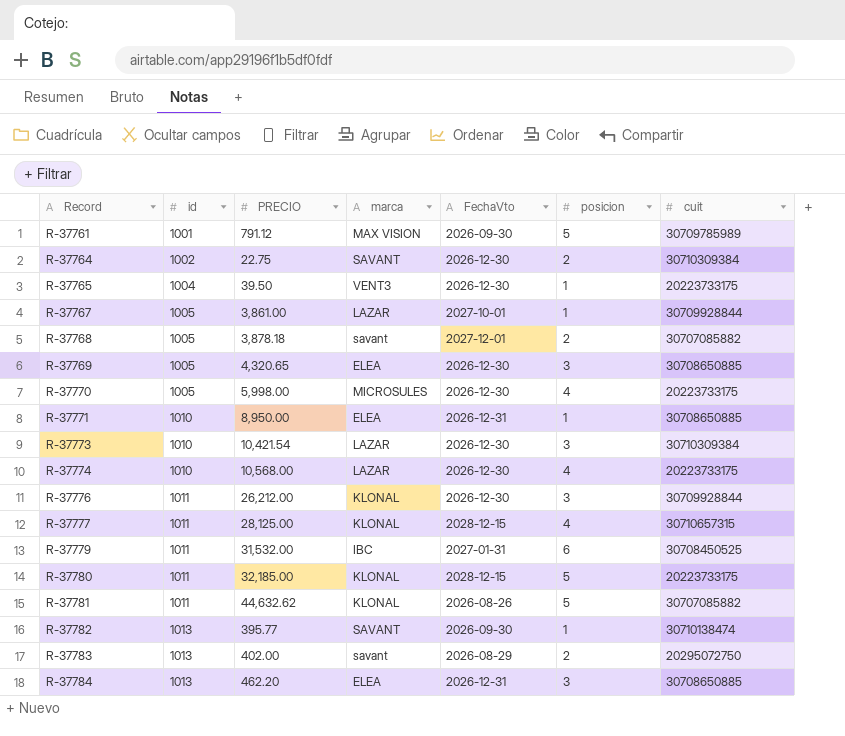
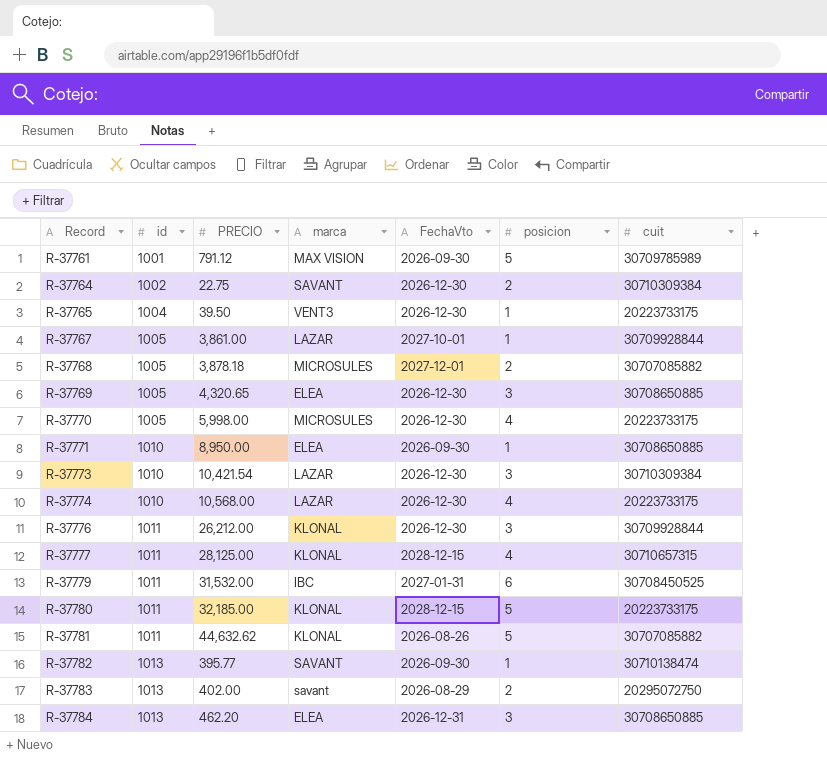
R-37768 | marca: savant -> MICROSULES
R-37771 | FechaVto: 2026-12-31 -> 2026-09-30

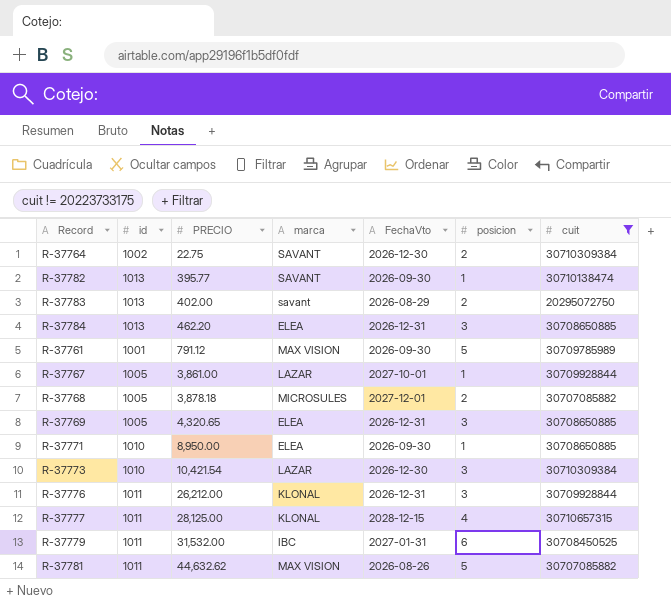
filter: none -> cuit != 20223733175
row order: Record ascending -> PRECIO ascending
R-37769 | FechaVto: 2026-12-30 -> 2026-12-31
R-37776 | FechaVto: 2026-12-30 -> 2026-12-31
R-37781 | marca: KLONAL -> MAX VISION

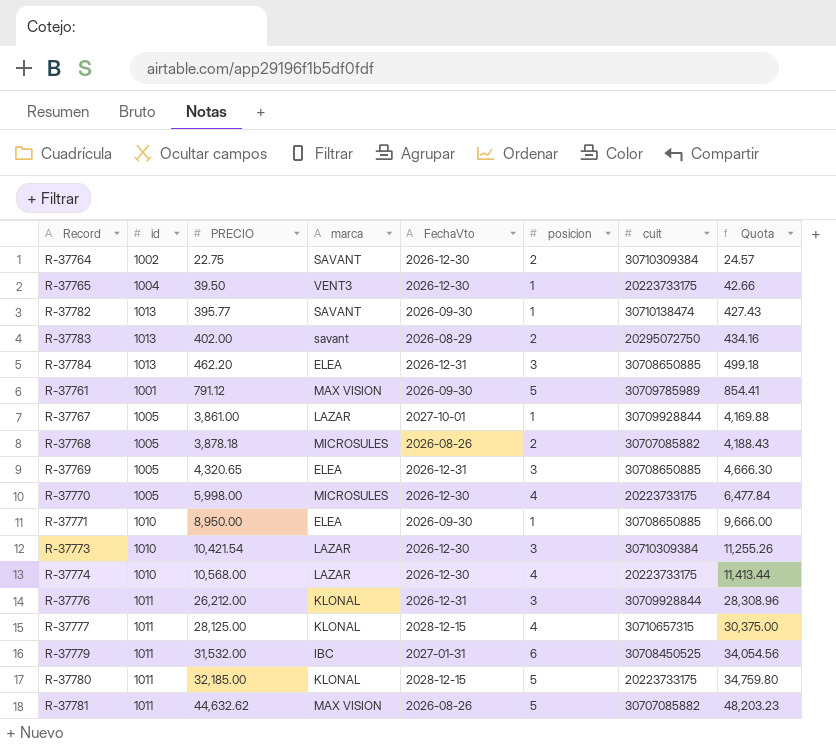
filter: cuit != 20223733175 -> none
column Quota | formula: none -> [PRECIO] * 1.08
R-37768 | FechaVto: 2027-12-01 -> 2026-08-26

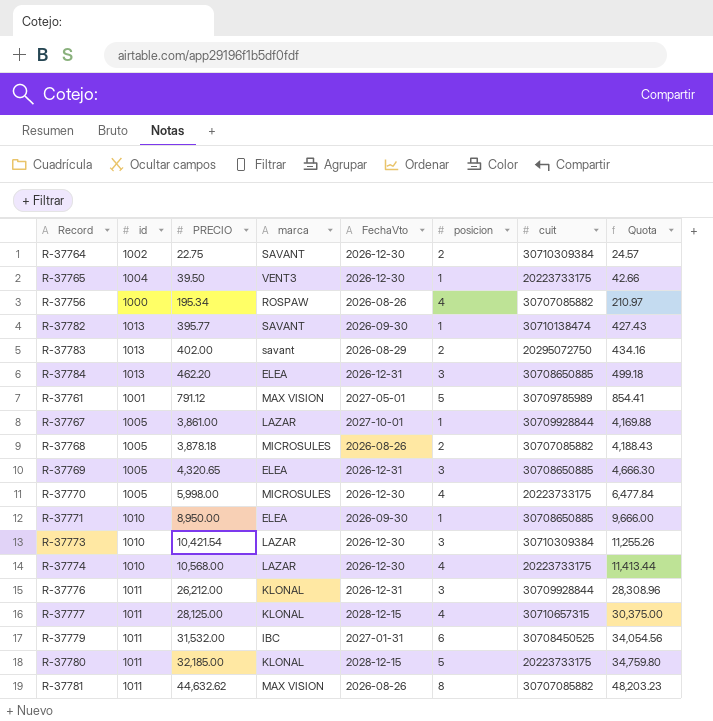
row R-37756: none -> 1000 | 195.34 | ROSPAW | 2026-08-26 | 4 | 30707085882 | 210.97
R-37761 | FechaVto: 2026-09-30 -> 2027-05-01
R-37781 | posicion: 5 -> 8

